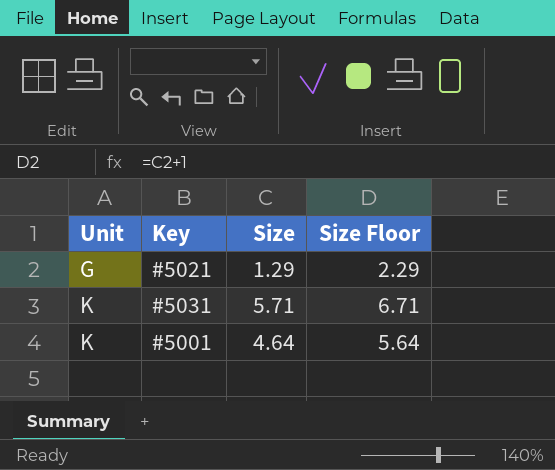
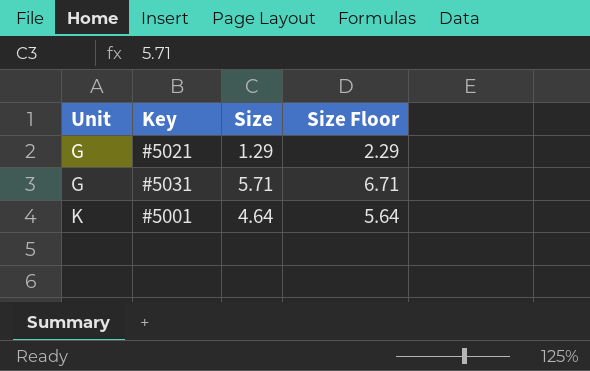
#5031 | Unit: K -> G

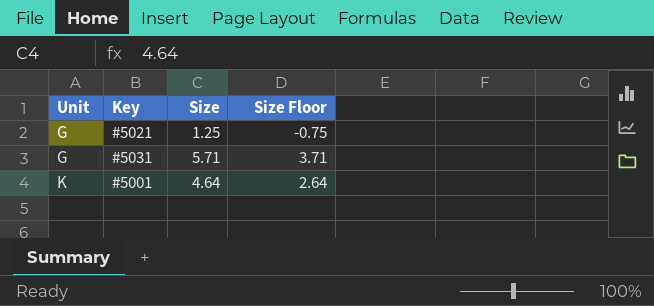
column Size Floor | formula: [Size] + 1 -> [Size] - 2
#5021 | Size: 1.29 -> 1.25

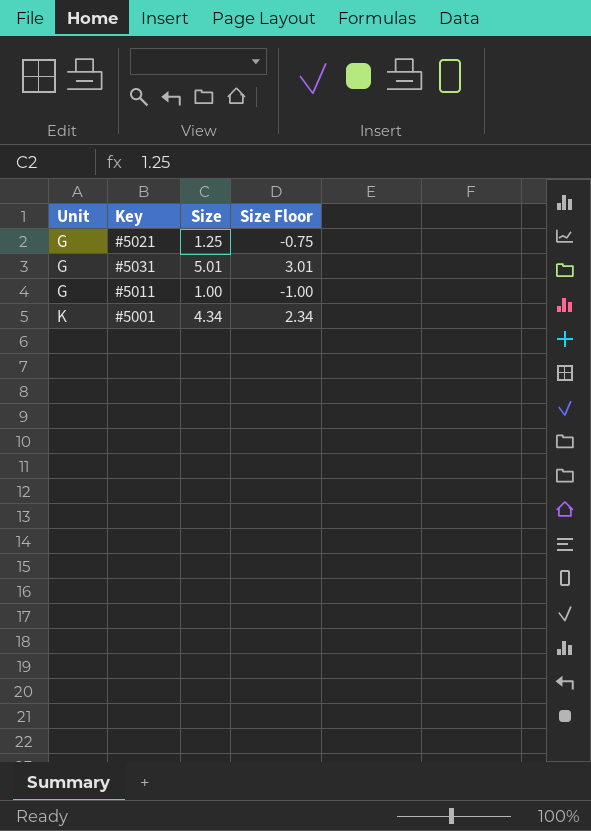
#5031 | Size: 5.71 -> 5.01
#5031 | Size Floor: 3.71 -> 3.01
row #5011: none -> G | 1.00 | -1.00
#5001 | Size: 4.64 -> 4.34
#5001 | Size Floor: 2.64 -> 2.34

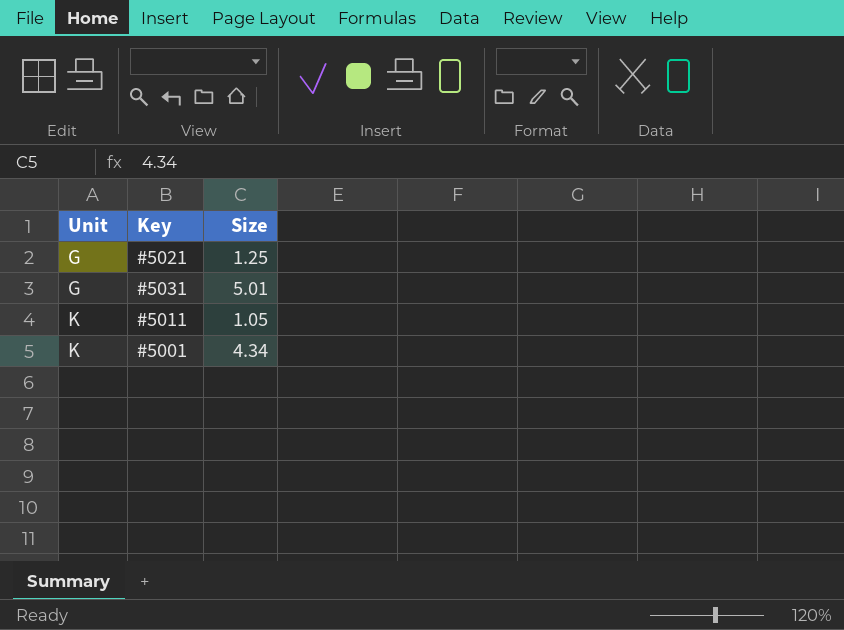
column Size Floor | formula: [Size] - 2 -> none
#5011 | Unit: G -> K
#5011 | Size: 1.00 -> 1.05

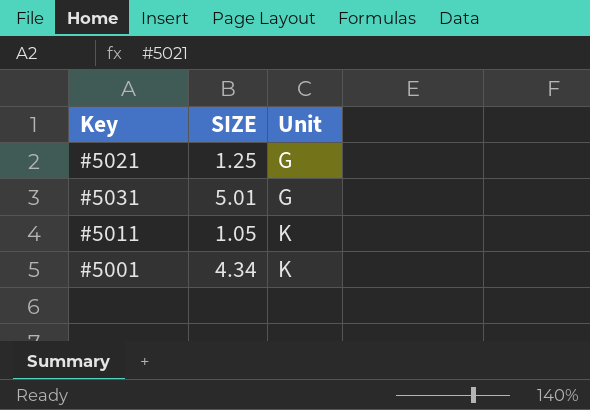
column name: Size -> SIZE
column Unit | position: 1 -> 3

